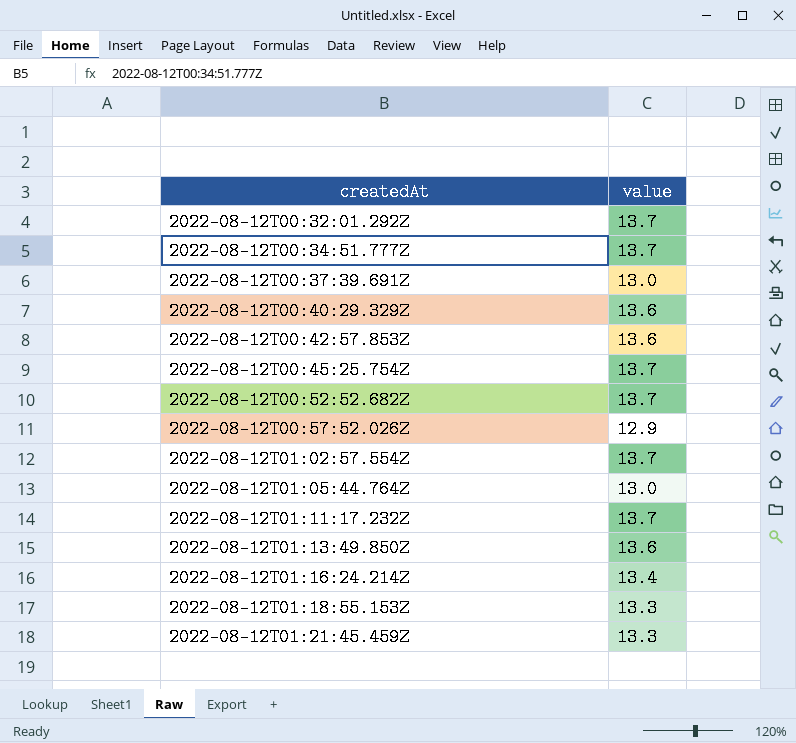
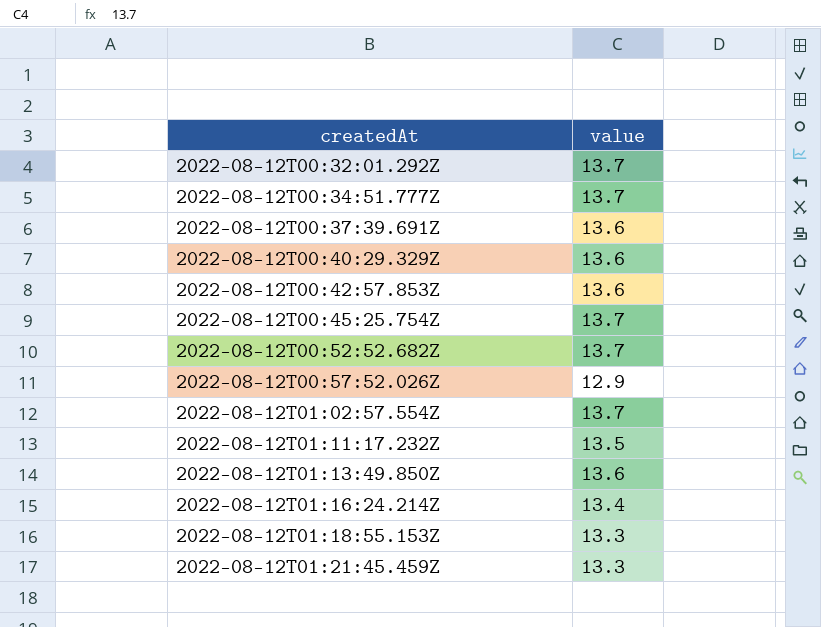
row 2022-08-12T01:05:44.764Z: 13.0 -> none
2022-08-12T00:37:39.691Z | value: 13.0 -> 13.6
2022-08-12T01:11:17.232Z | value: 13.7 -> 13.5

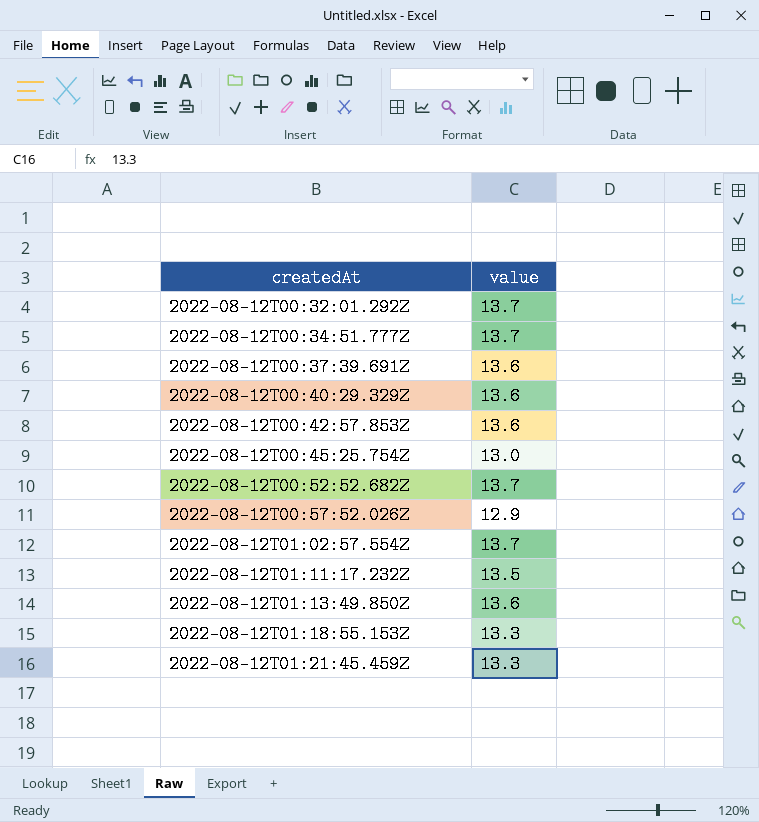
row 2022-08-12T01:16:24.214Z: 13.4 -> none
2022-08-12T00:45:25.754Z | value: 13.7 -> 13.0

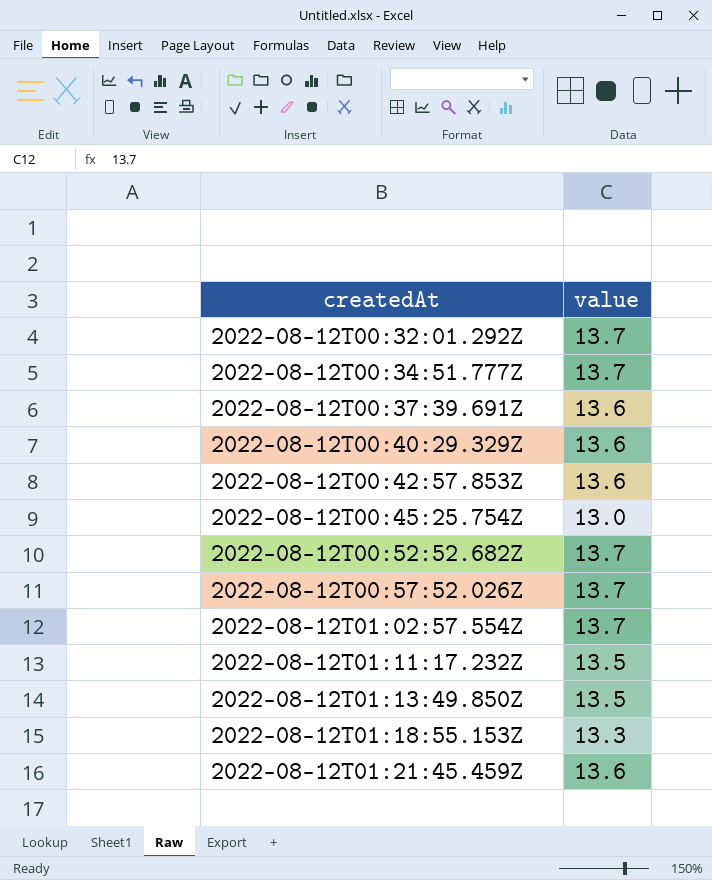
2022-08-12T00:57:52.026Z | value: 12.9 -> 13.7
2022-08-12T01:13:49.850Z | value: 13.6 -> 13.5
2022-08-12T01:21:45.459Z | value: 13.3 -> 13.6

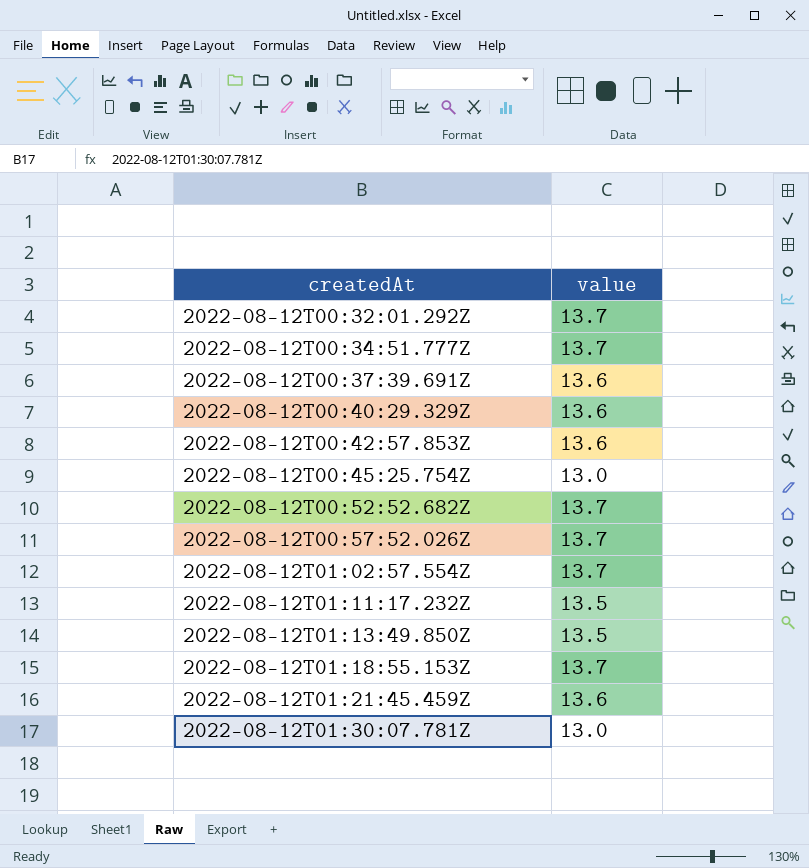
2022-08-12T01:18:55.153Z | value: 13.3 -> 13.7
row 2022-08-12T01:30:07.781Z: none -> 13.0

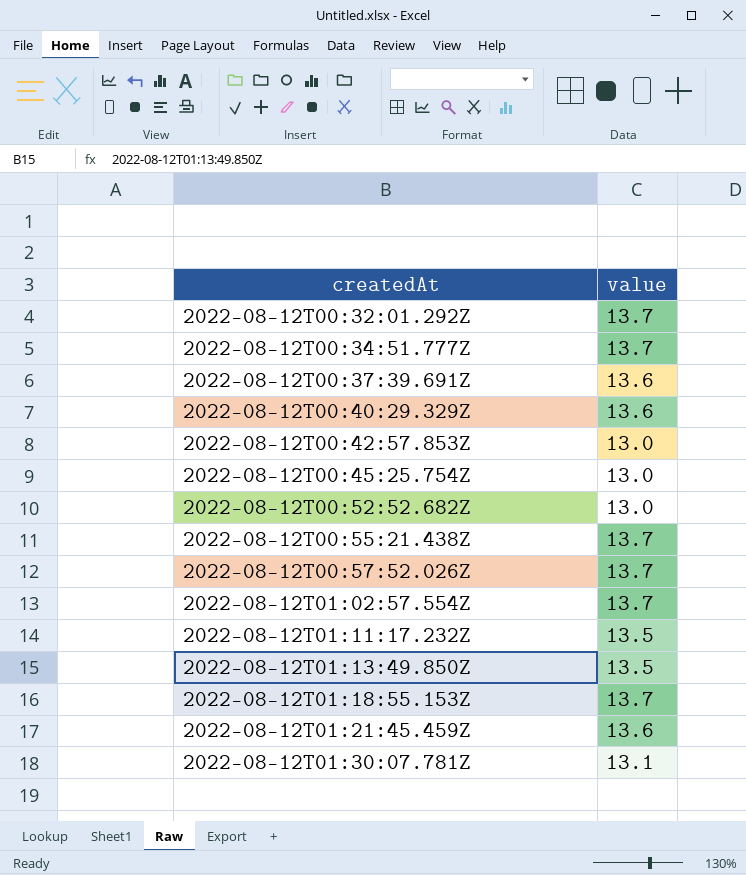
2022-08-12T00:42:57.853Z | value: 13.6 -> 13.0
2022-08-12T00:52:52.682Z | value: 13.7 -> 13.0
row 2022-08-12T00:55:21.438Z: none -> 13.7
2022-08-12T01:30:07.781Z | value: 13.0 -> 13.1

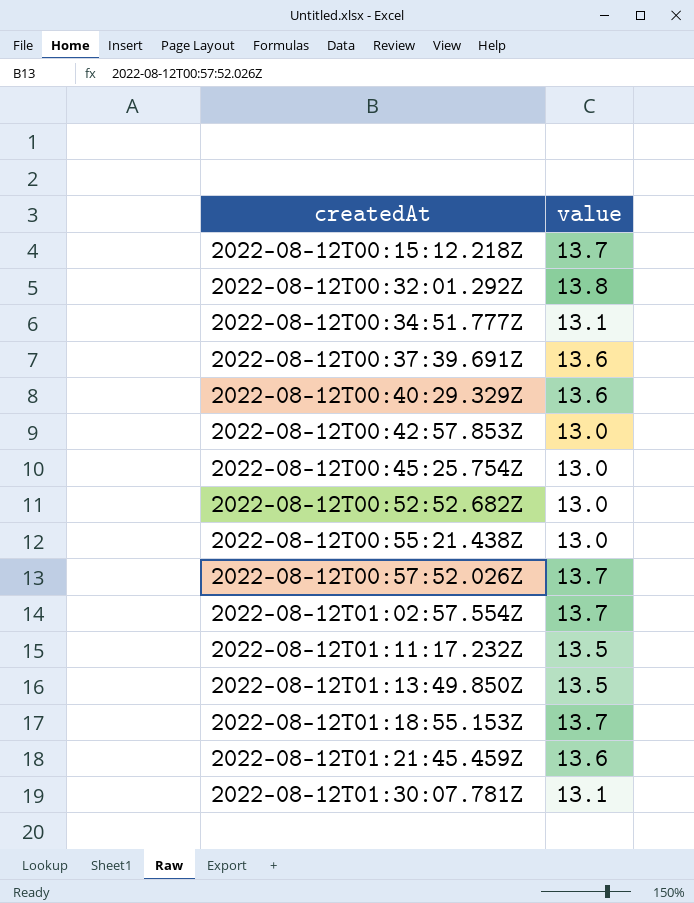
row 2022-08-12T00:15:12.218Z: none -> 13.7
2022-08-12T00:32:01.292Z | value: 13.7 -> 13.8
2022-08-12T00:34:51.777Z | value: 13.7 -> 13.1
2022-08-12T00:55:21.438Z | value: 13.7 -> 13.0

